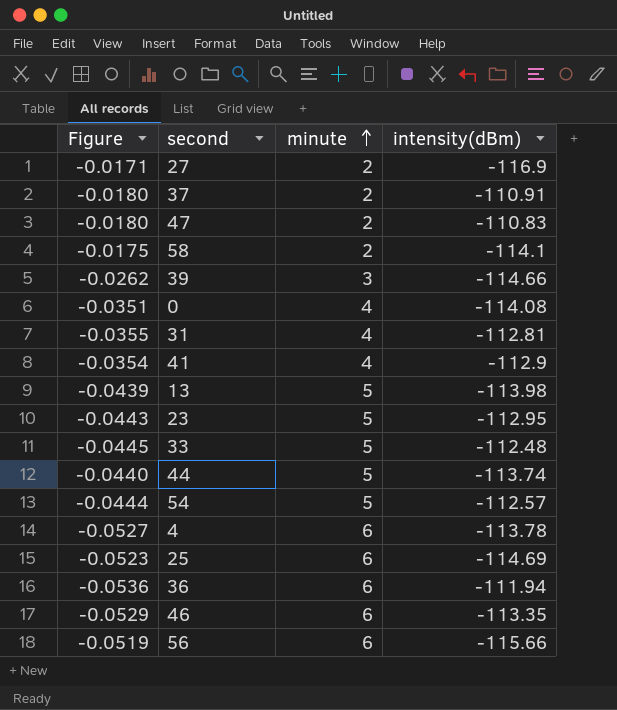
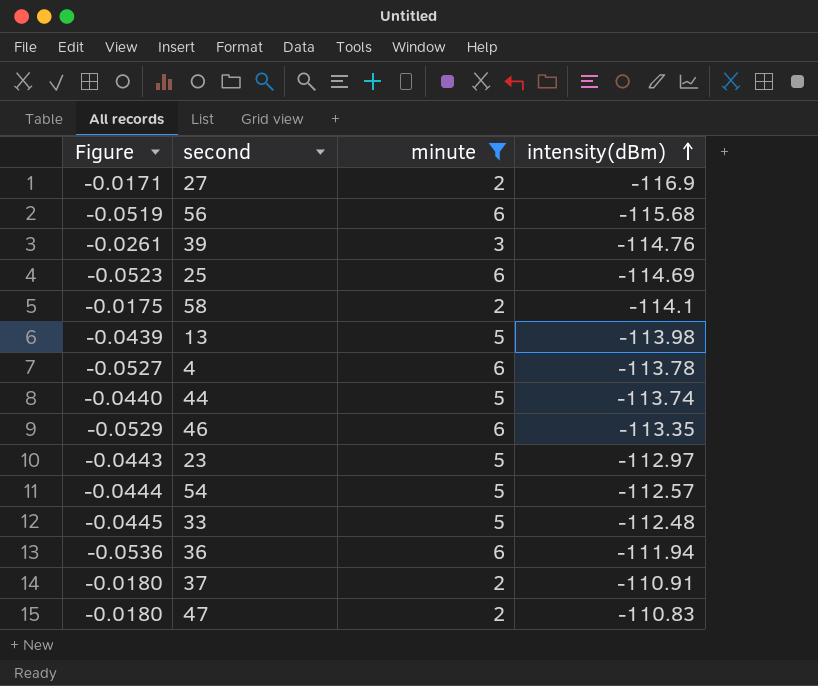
filter: none -> minute != 4
row order: minute ascending -> intensity(dBm) ascending
56 | intensity(dBm): -115.66 -> -115.68
39 | Figure: -0.0262 -> -0.0261
39 | intensity(dBm): -114.66 -> -114.76
23 | intensity(dBm): -112.95 -> -112.97

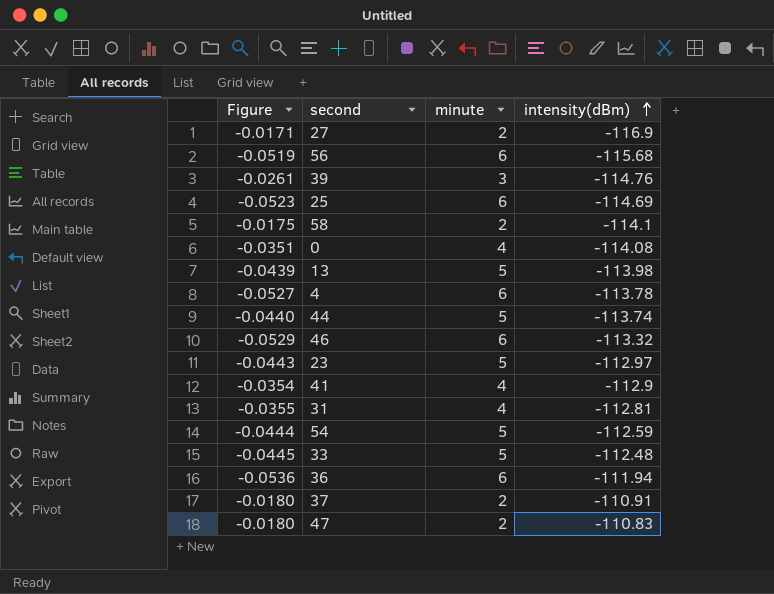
filter: minute != 4 -> none
46 | intensity(dBm): -113.35 -> -113.32
54 | intensity(dBm): -112.57 -> -112.59

